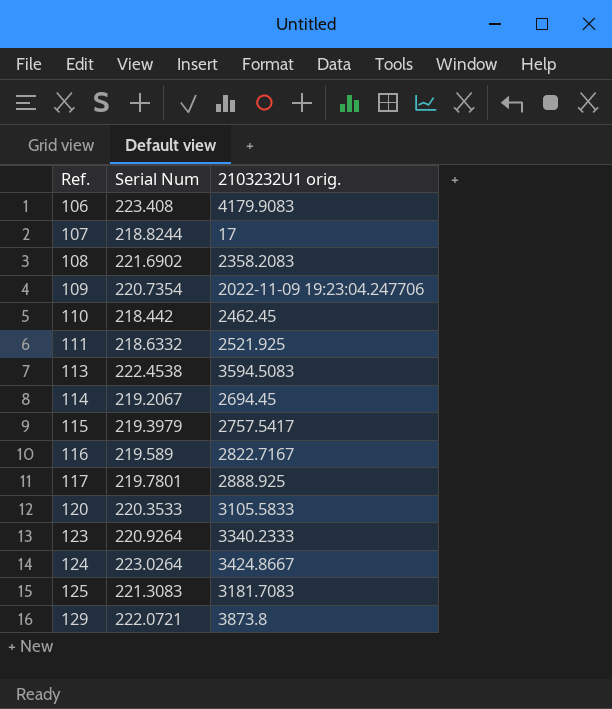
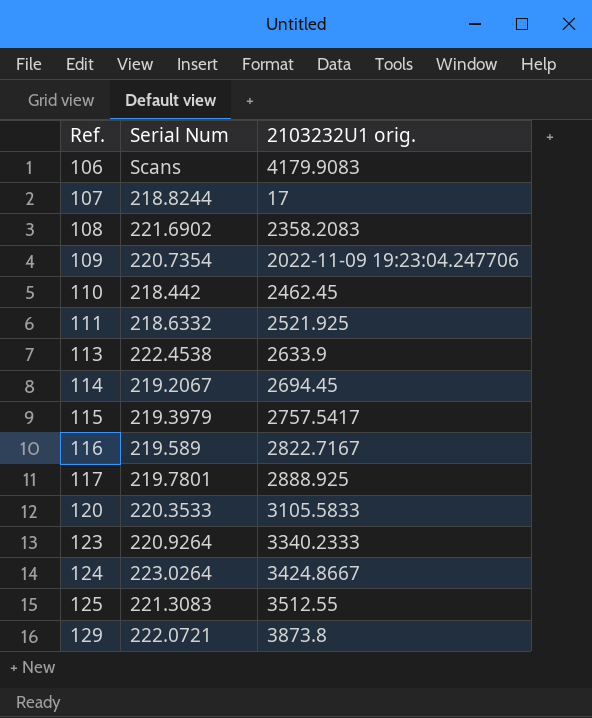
106 | Serial Num: 223.408 -> Scans
113 | 2103232U1 orig.: 3594.5083 -> 2633.9
125 | 2103232U1 orig.: 3181.7083 -> 3512.55

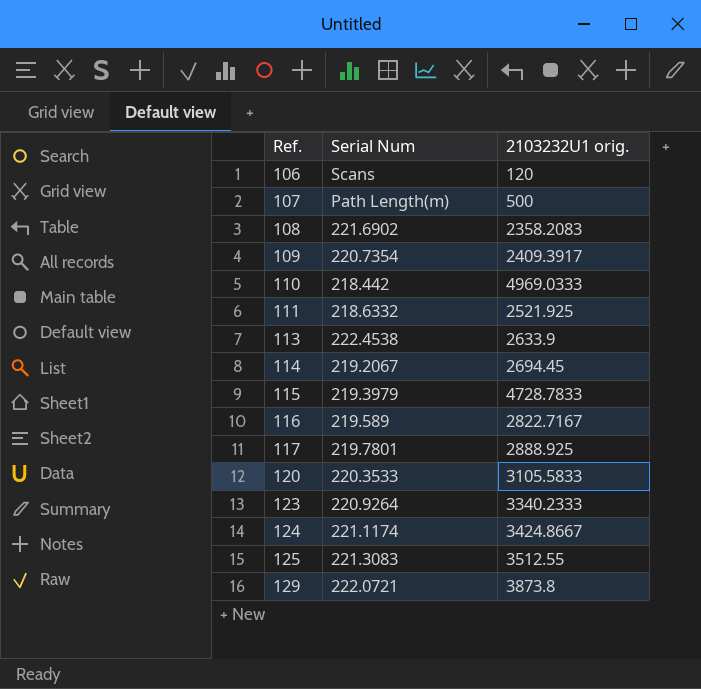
106 | 2103232U1 orig.: 4179.9083 -> 120
107 | Serial Num: 218.8244 -> Path Length(m)
107 | 2103232U1 orig.: 17 -> 500
109 | 2103232U1 orig.: 2022-11-09 19:23:04.247706 -> 2409.3917
110 | 2103232U1 orig.: 2462.45 -> 4969.0333
115 | 2103232U1 orig.: 2757.5417 -> 4728.7833
124 | Serial Num: 223.0264 -> 221.1174

